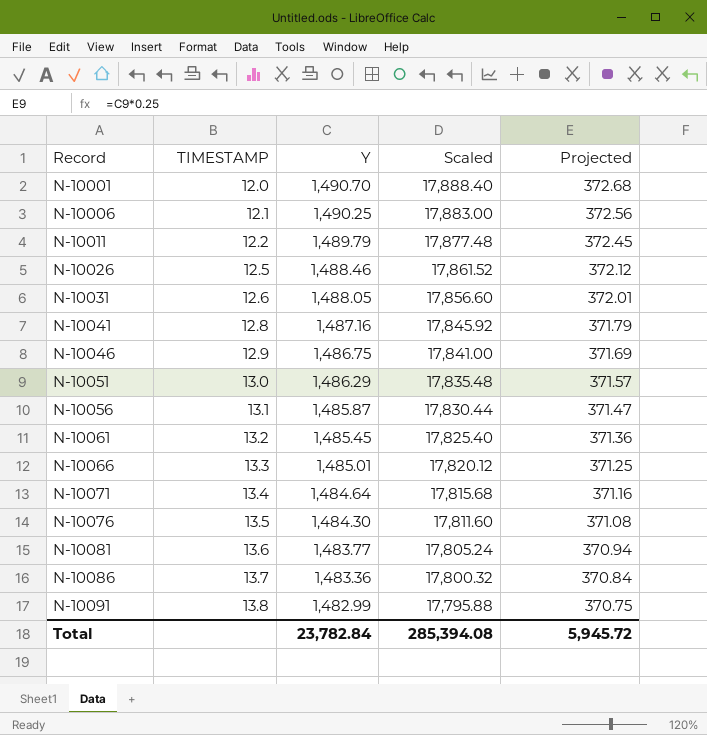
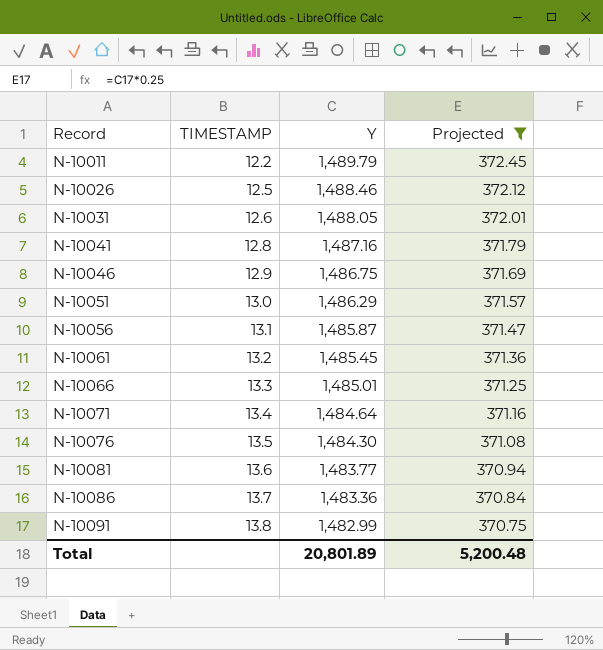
filter: none -> Projected <= 372.45
column Scaled | formula: [Y] * 12 -> none
Total | Y: 23,782.84 -> 20,801.89
Total | Projected: 5,945.72 -> 5,200.48

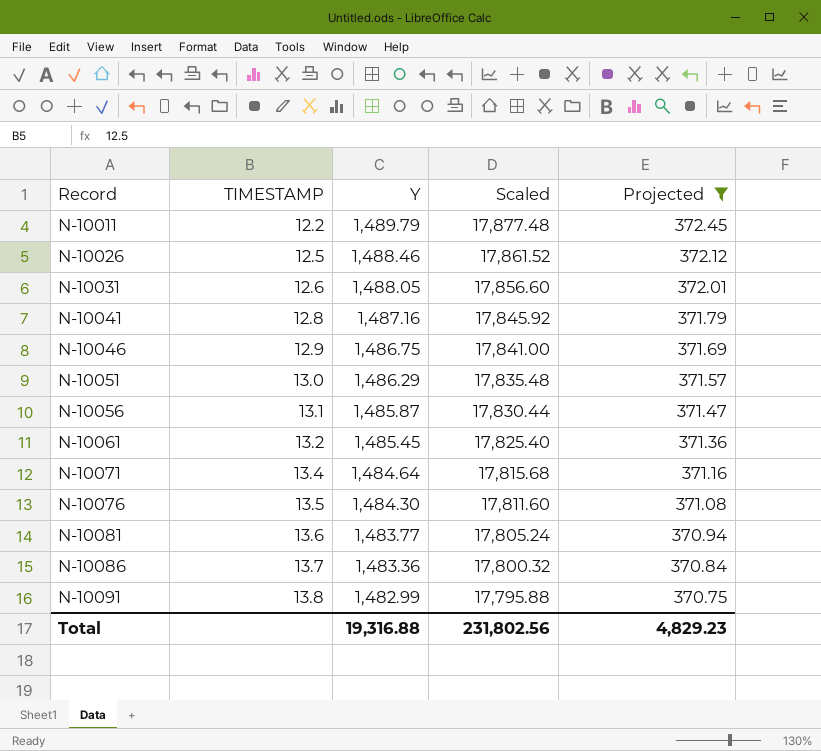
column Scaled | formula: none -> [Y] * 12
row N-10066: 13.3 | 1,485.01 | 371.25 -> none
Total | Y: 20,801.89 -> 19,316.88
Total | Projected: 5,200.48 -> 4,829.23

